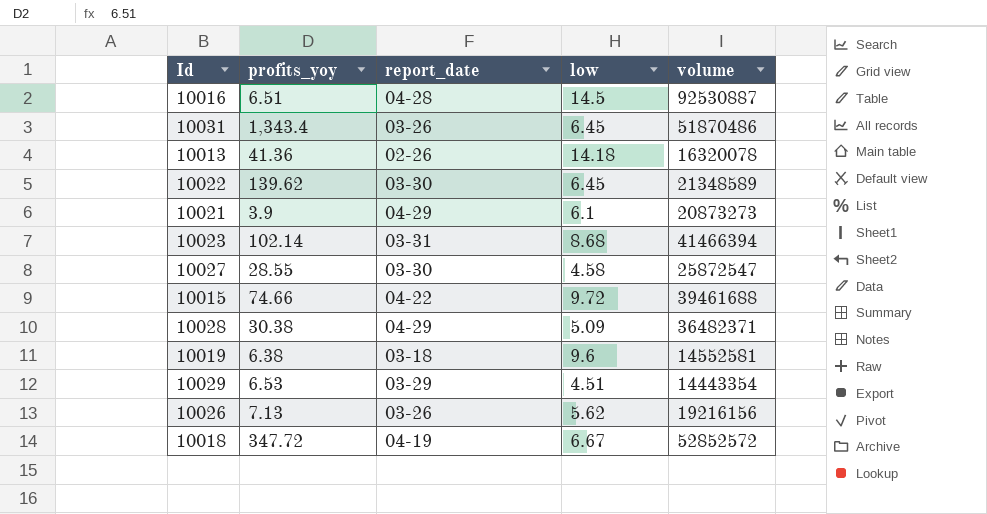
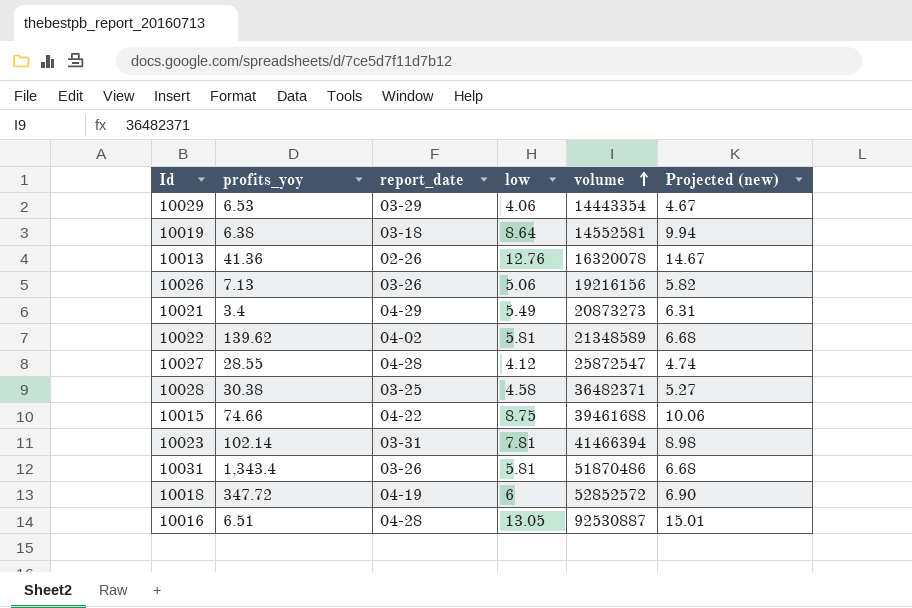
row order: none -> volume ascending
column Projected (new) | formula: none -> [low] * 1.15
10029 | low: 4.51 -> 4.06
10019 | low: 9.6 -> 8.64
10013 | low: 14.18 -> 12.76
10026 | low: 5.62 -> 5.06
10021 | profits_yoy: 3.9 -> 3.4
10021 | low: 6.1 -> 5.49
10022 | report_date: 03-30 -> 04-02
10022 | low: 6.45 -> 5.81
10027 | report_date: 03-30 -> 04-28
10027 | low: 4.58 -> 4.12
10028 | report_date: 04-29 -> 03-25
10028 | low: 5.09 -> 4.58
10015 | low: 9.72 -> 8.75
10023 | low: 8.68 -> 7.81
10031 | low: 6.45 -> 5.81
10018 | low: 6.67 -> 6
10016 | low: 14.5 -> 13.05

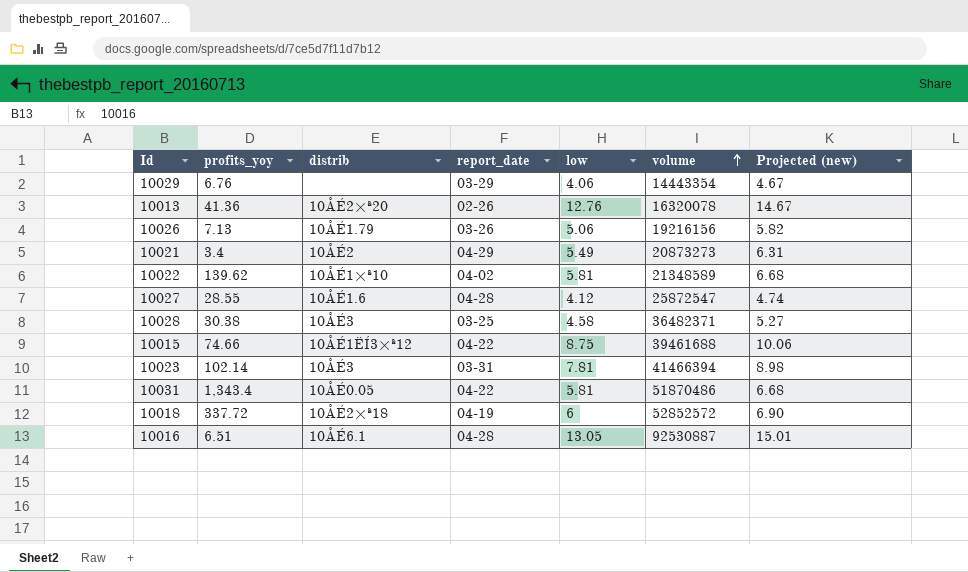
column distrib | position: none -> 3
row 10019: 6.38 | 03-18 | 8.64 | 14552581 | 9.94 -> none
10029 | profits_yoy: 6.53 -> 6.76
10031 | report_date: 03-26 -> 04-22
10018 | profits_yoy: 347.72 -> 337.72

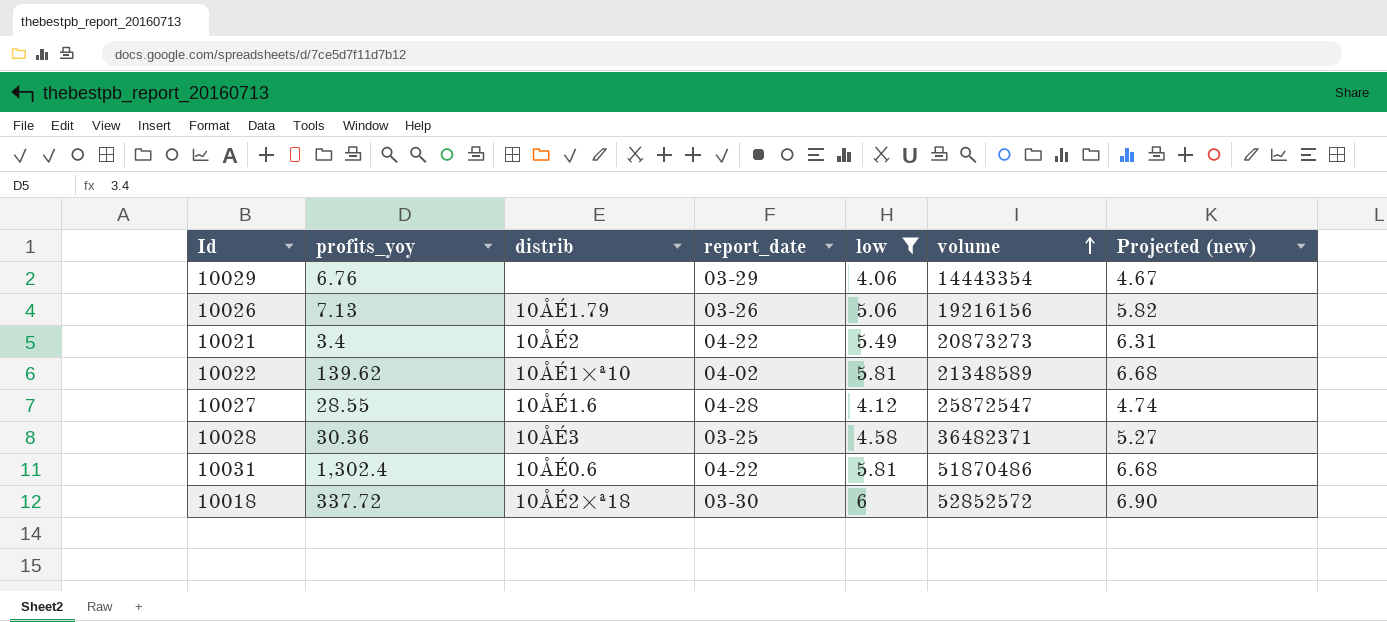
filter: none -> low <= 6
10021 | report_date: 04-29 -> 04-22
10028 | profits_yoy: 30.38 -> 30.36
10031 | profits_yoy: 1,343.4 -> 1,302.4
10031 | distrib: 10ÅÉ0.05 -> 10ÅÉ0.6
10018 | report_date: 04-19 -> 03-30

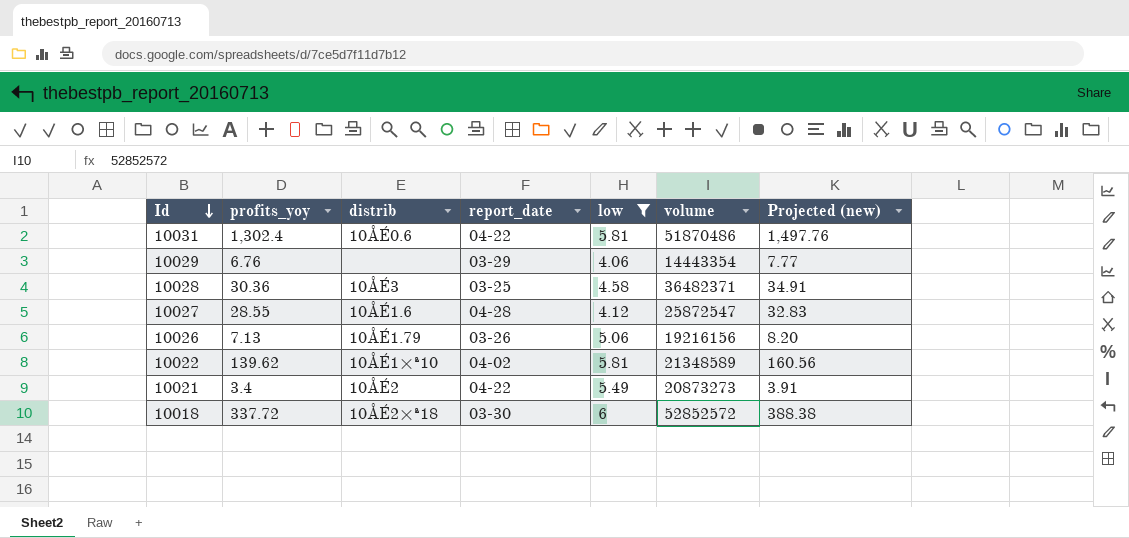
row order: volume ascending -> Id descending
column Projected (new) | formula: [low] * 1.15 -> [profits_yoy] * 1.15

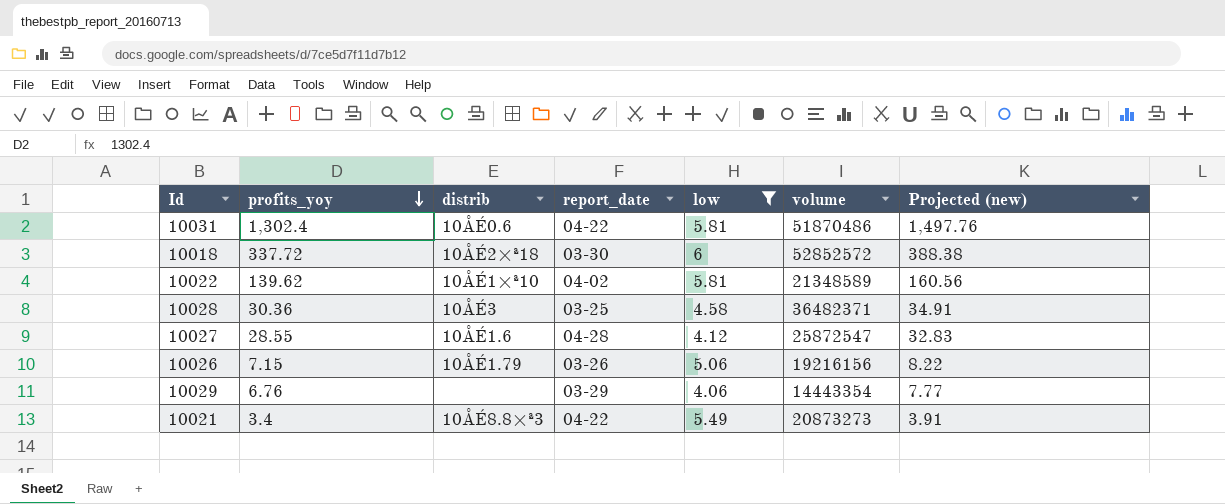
row order: Id descending -> profits_yoy descending
10026 | profits_yoy: 7.13 -> 7.15
10026 | Projected (new): 8.20 -> 8.22
10021 | distrib: 10ÅÉ2 -> 10ÅÉ8.8×ª3

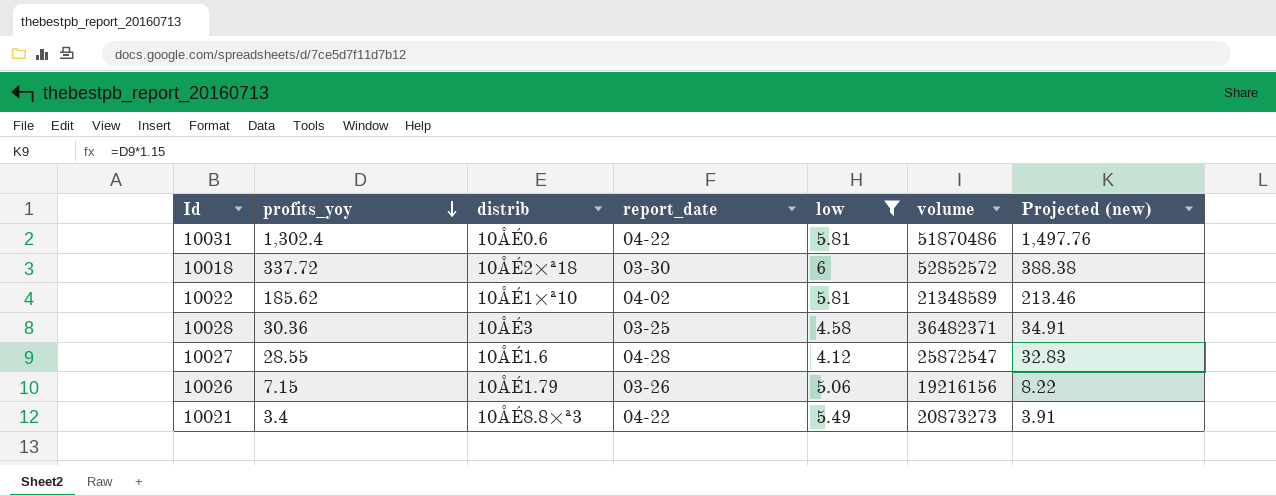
row 10029: 6.76 | none | 03-29 | 4.06 | 14443354 | 7.77 -> none
10022 | profits_yoy: 139.62 -> 185.62
10022 | Projected (new): 160.56 -> 213.46

